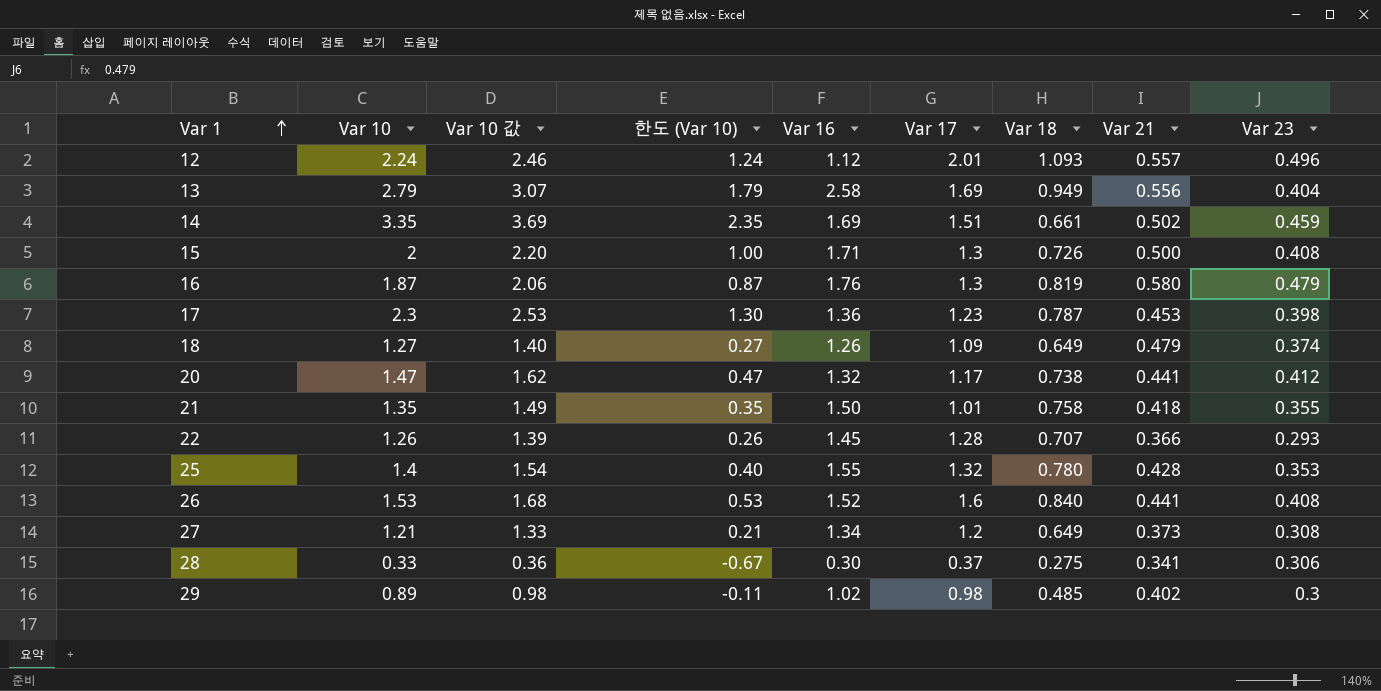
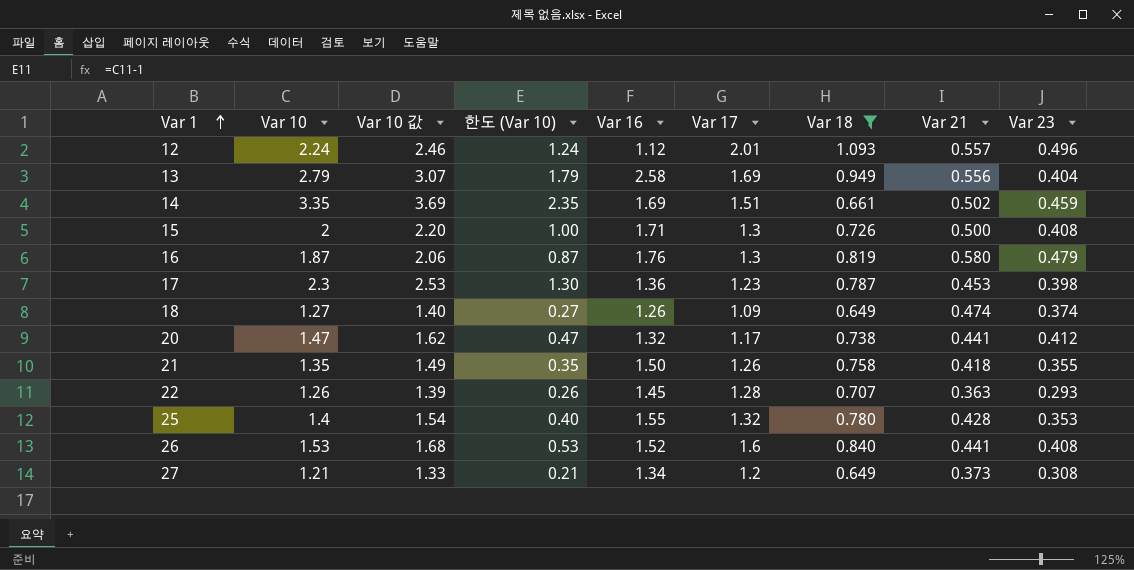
filter: none -> Var 18 >= 0.649
18 | Var 21: 0.479 -> 0.474
21 | Var 17: 1.01 -> 1.26
22 | Var 21: 0.366 -> 0.363

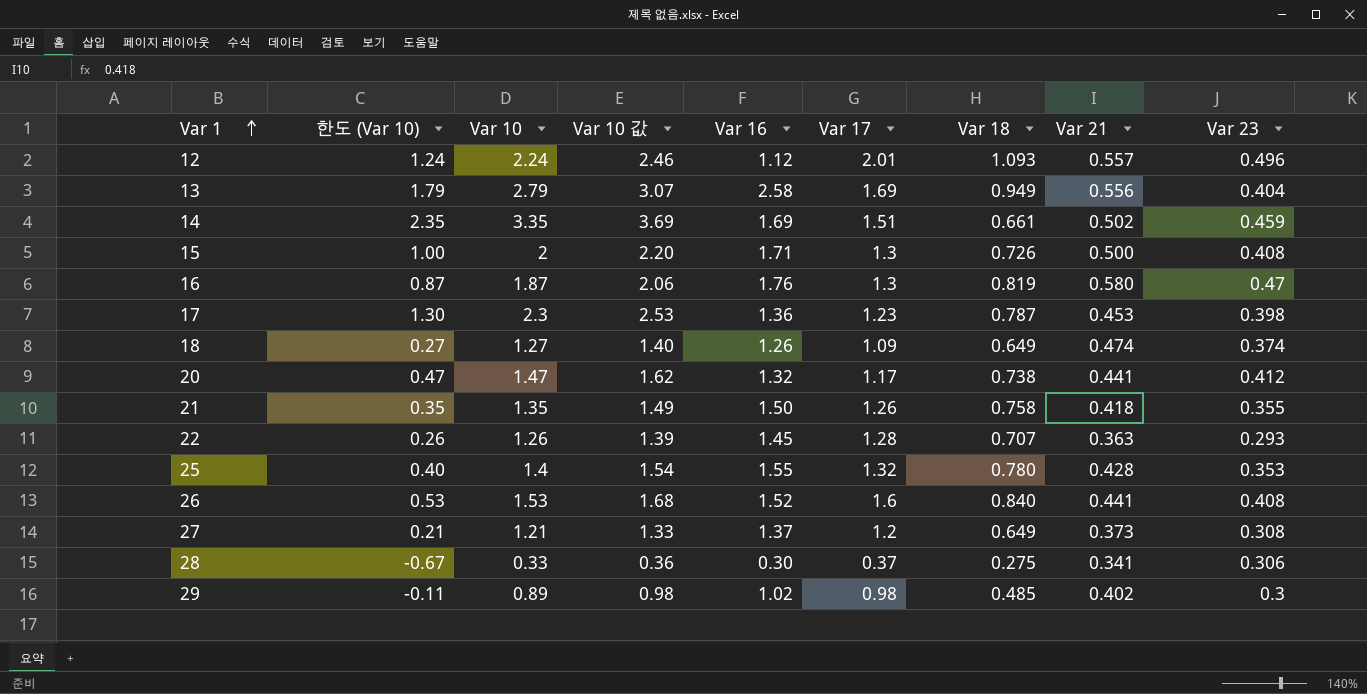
filter: Var 18 >= 0.649 -> none
column 한도 (Var 10) | position: 4 -> 2
16 | Var 23: 0.479 -> 0.47
27 | Var 16: 1.34 -> 1.37

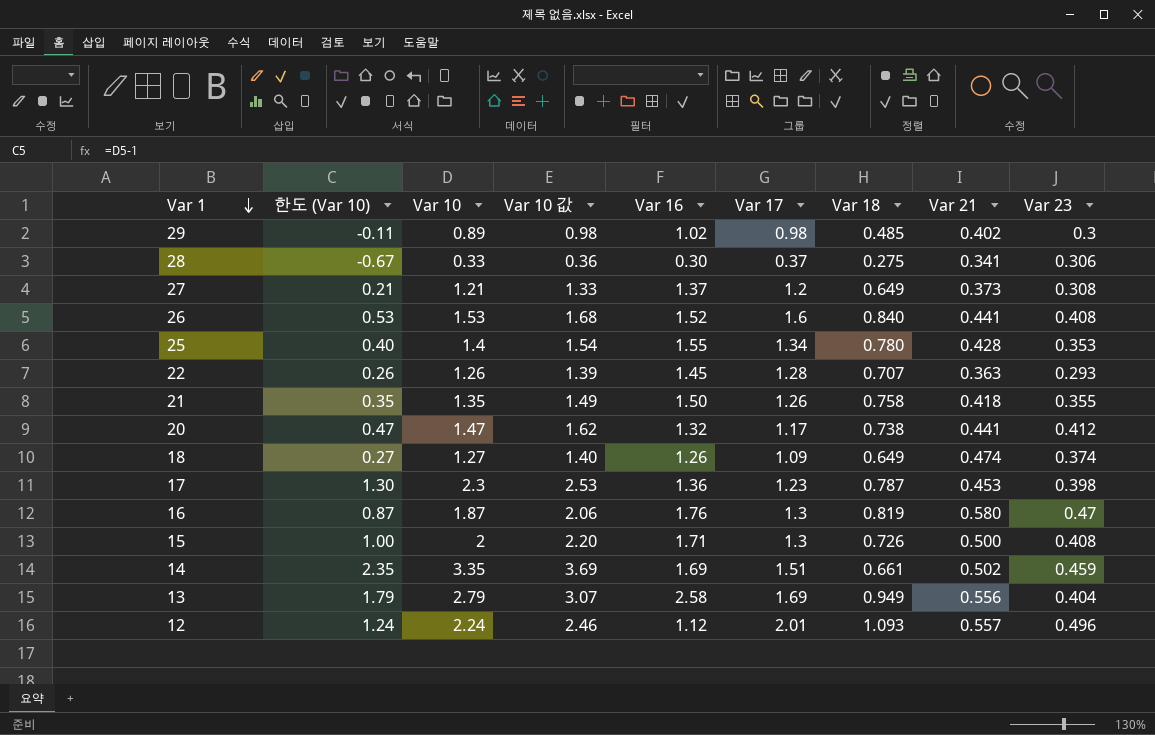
row order: Var 1 ascending -> Var 1 descending
25 | Var 17: 1.32 -> 1.34

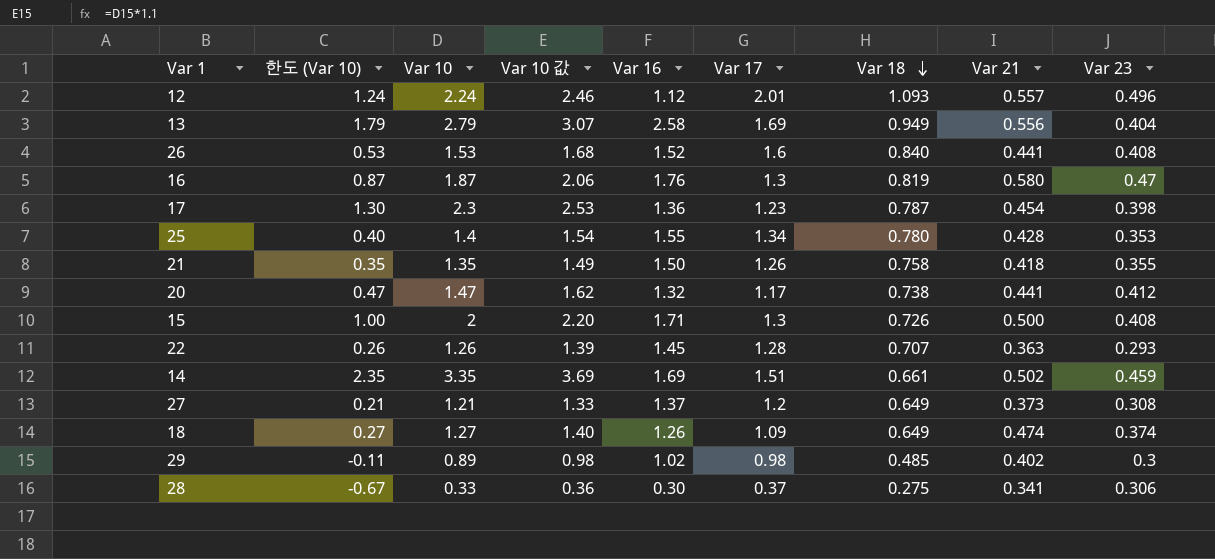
row order: Var 1 descending -> Var 18 descending
17 | Var 21: 0.453 -> 0.454

